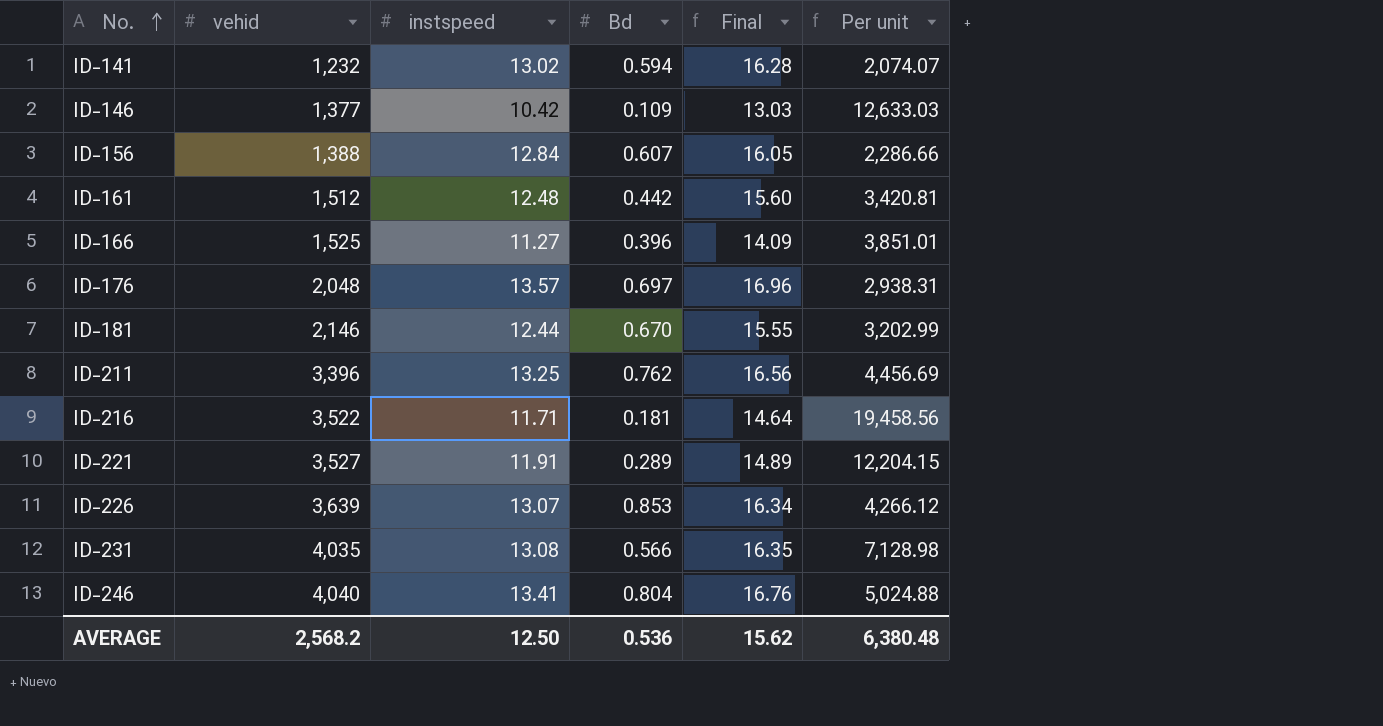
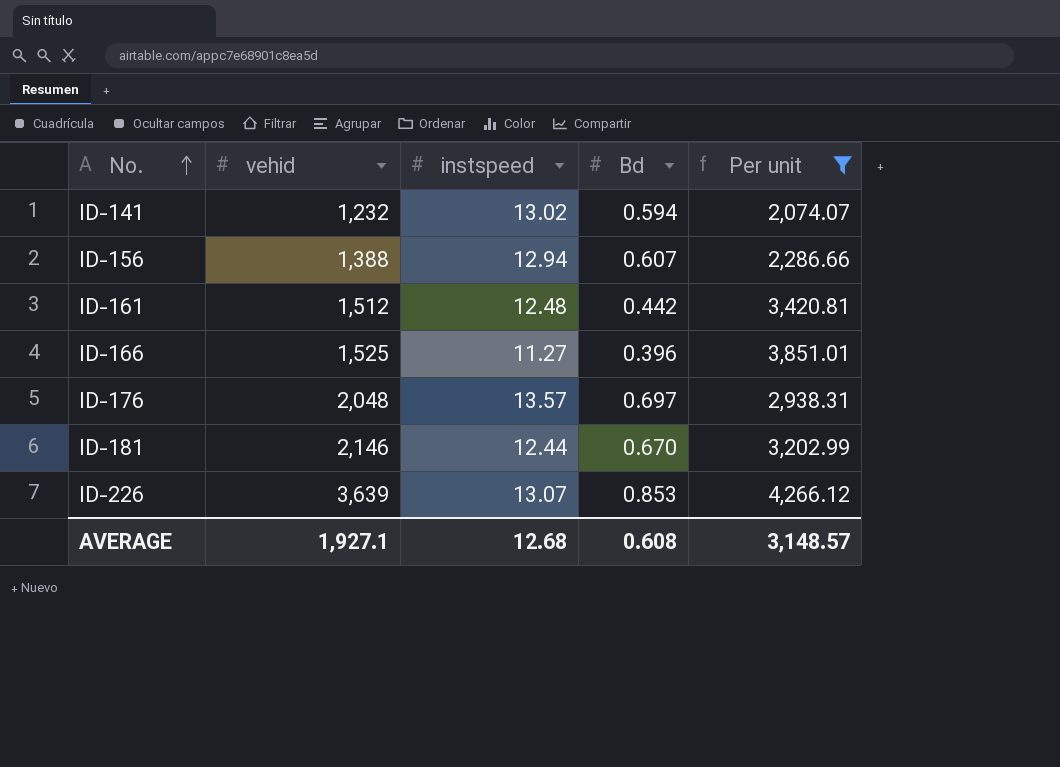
filter: none -> Per unit <= 4,266.12
column Final | formula: [instspeed] * 1.25 -> none
ID-156 | instspeed: 12.84 -> 12.94
AVERAGE | vehid: 2,568.2 -> 1,927.1
AVERAGE | instspeed: 12.50 -> 12.68
AVERAGE | Bd: 0.536 -> 0.608
AVERAGE | Per unit: 6,380.48 -> 3,148.57

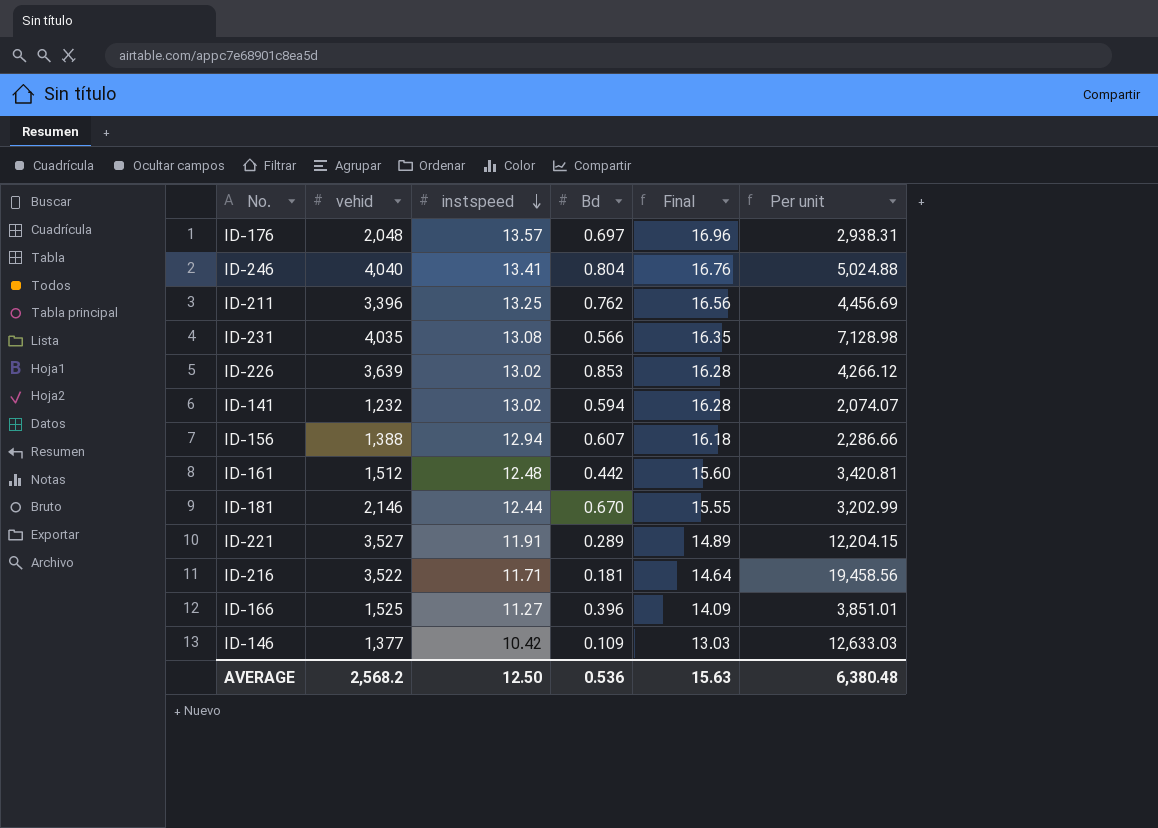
filter: Per unit <= 4,266.12 -> none
row order: No. ascending -> instspeed descending
column Final | formula: none -> [instspeed] * 1.25
ID-226 | instspeed: 13.07 -> 13.02
AVERAGE | vehid: 1,927.1 -> 2,568.2
AVERAGE | instspeed: 12.68 -> 12.50
AVERAGE | Bd: 0.608 -> 0.536
AVERAGE | Per unit: 3,148.57 -> 6,380.48

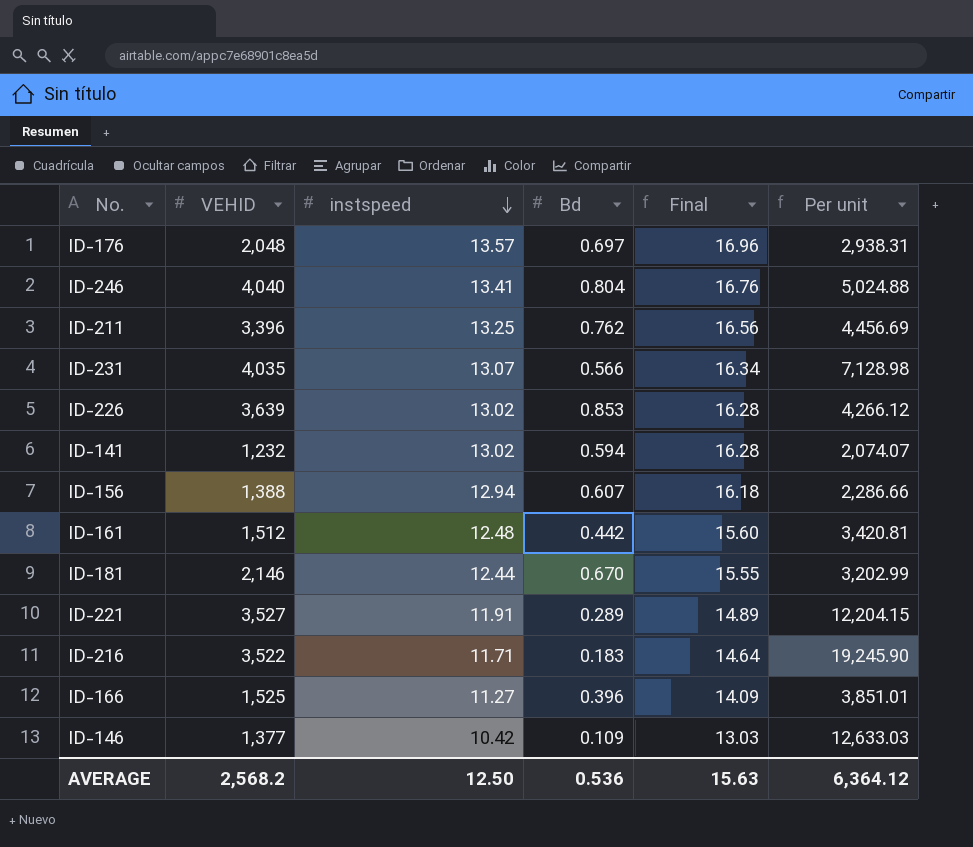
column name: vehid -> VEHID
ID-231 | instspeed: 13.08 -> 13.07
ID-231 | Final: 16.35 -> 16.34
ID-216 | Bd: 0.181 -> 0.183
ID-216 | Per unit: 19,458.56 -> 19,245.90
AVERAGE | Per unit: 6,380.48 -> 6,364.12

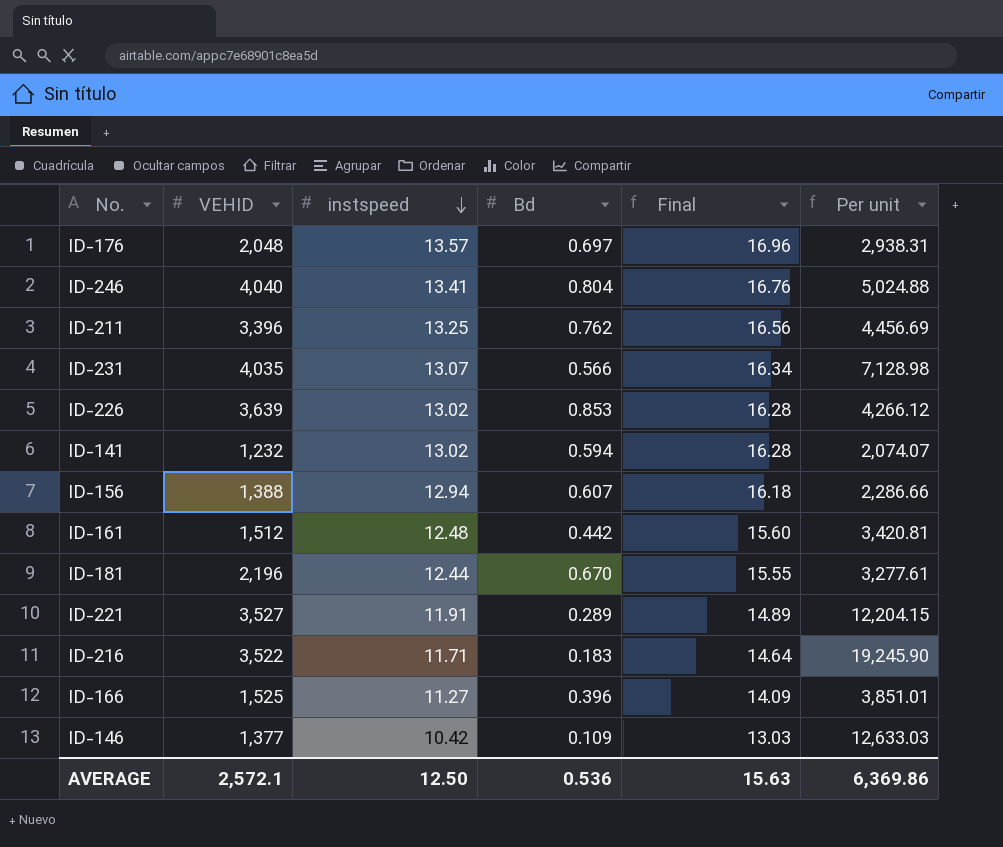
ID-181 | VEHID: 2,146 -> 2,196
ID-181 | Per unit: 3,202.99 -> 3,277.61
AVERAGE | VEHID: 2,568.2 -> 2,572.1
AVERAGE | Per unit: 6,364.12 -> 6,369.86

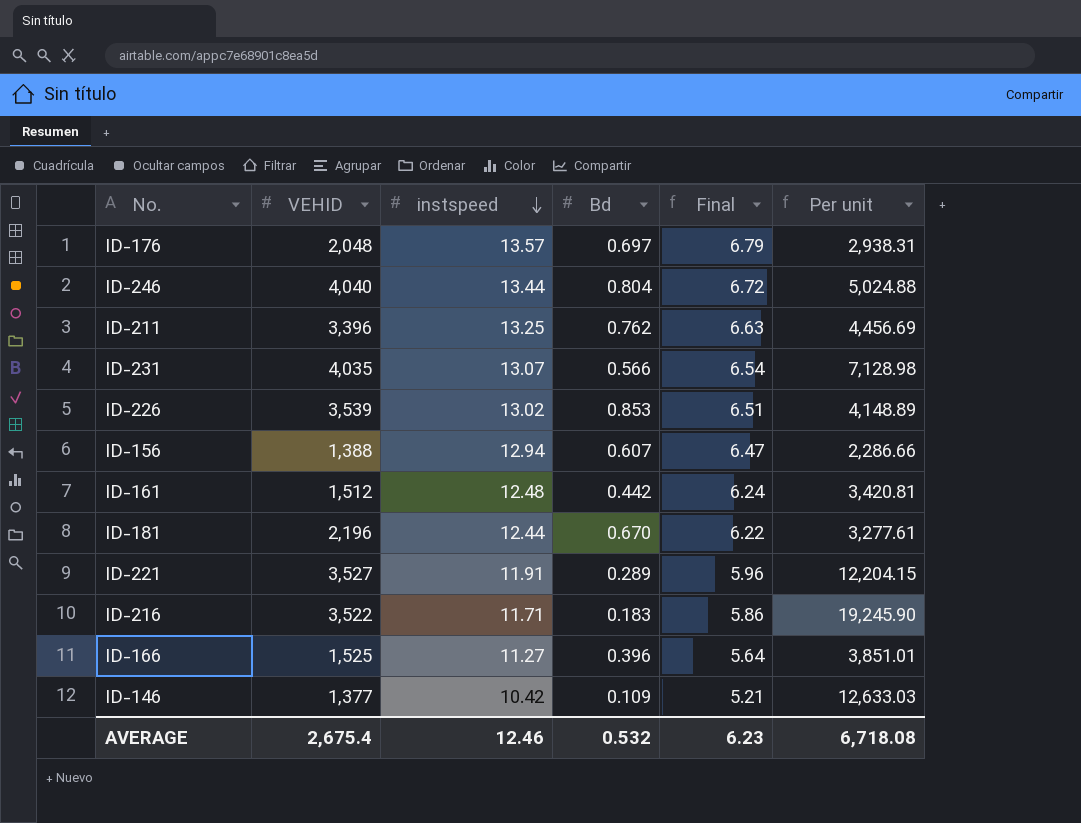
column Final | formula: [instspeed] * 1.25 -> [instspeed] * 0.5
row ID-141: 1,232 | 13.02 | 0.594 | 16.28 | 2,074.07 -> none
ID-246 | instspeed: 13.41 -> 13.44
ID-226 | VEHID: 3,639 -> 3,539
ID-226 | Per unit: 4,266.12 -> 4,148.89
AVERAGE | VEHID: 2,572.1 -> 2,675.4
AVERAGE | instspeed: 12.50 -> 12.46
AVERAGE | Bd: 0.536 -> 0.532
AVERAGE | Final: 15.63 -> 6.23
AVERAGE | Per unit: 6,369.86 -> 6,718.08

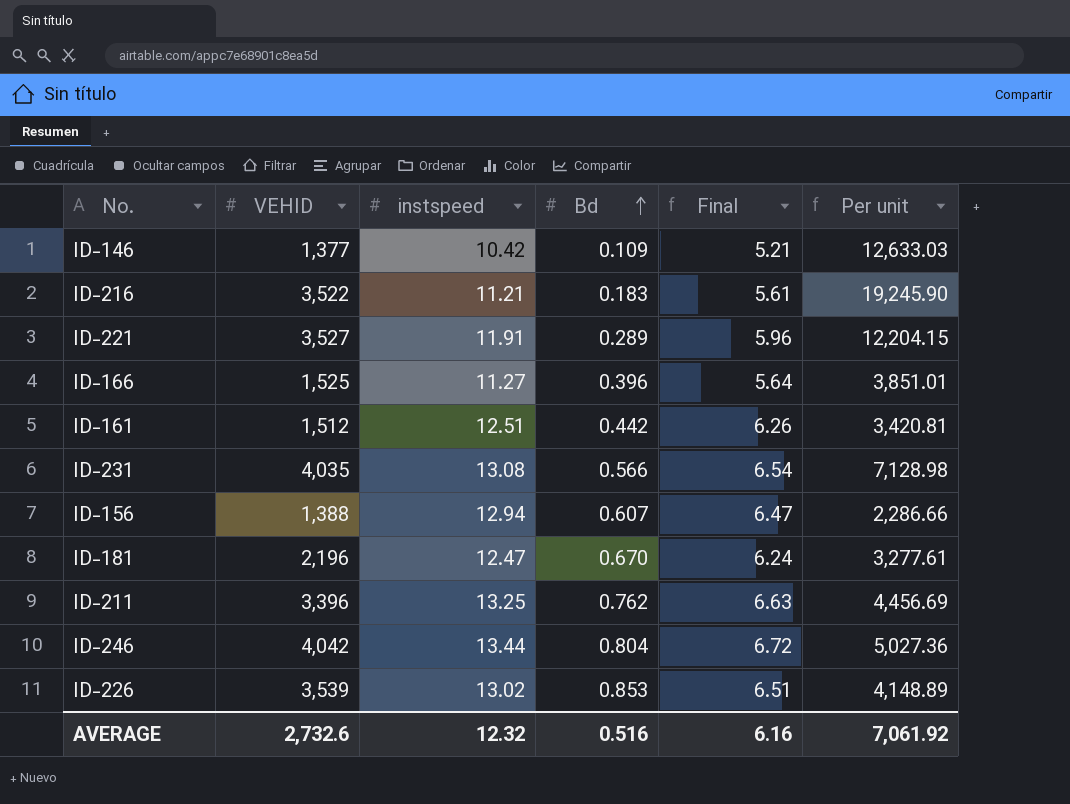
row order: instspeed descending -> Bd ascending
row ID-176: 2,048 | 13.57 | 0.697 | 6.79 | 2,938.31 -> none
ID-216 | instspeed: 11.71 -> 11.21
ID-216 | Final: 5.86 -> 5.61
ID-161 | instspeed: 12.48 -> 12.51
ID-161 | Final: 6.24 -> 6.26
ID-231 | instspeed: 13.07 -> 13.08
ID-181 | instspeed: 12.44 -> 12.47
ID-181 | Final: 6.22 -> 6.24
ID-246 | VEHID: 4,040 -> 4,042
ID-246 | Per unit: 5,024.88 -> 5,027.36
AVERAGE | VEHID: 2,675.4 -> 2,732.6
AVERAGE | instspeed: 12.46 -> 12.32
AVERAGE | Bd: 0.532 -> 0.516
AVERAGE | Final: 6.23 -> 6.16
AVERAGE | Per unit: 6,718.08 -> 7,061.92

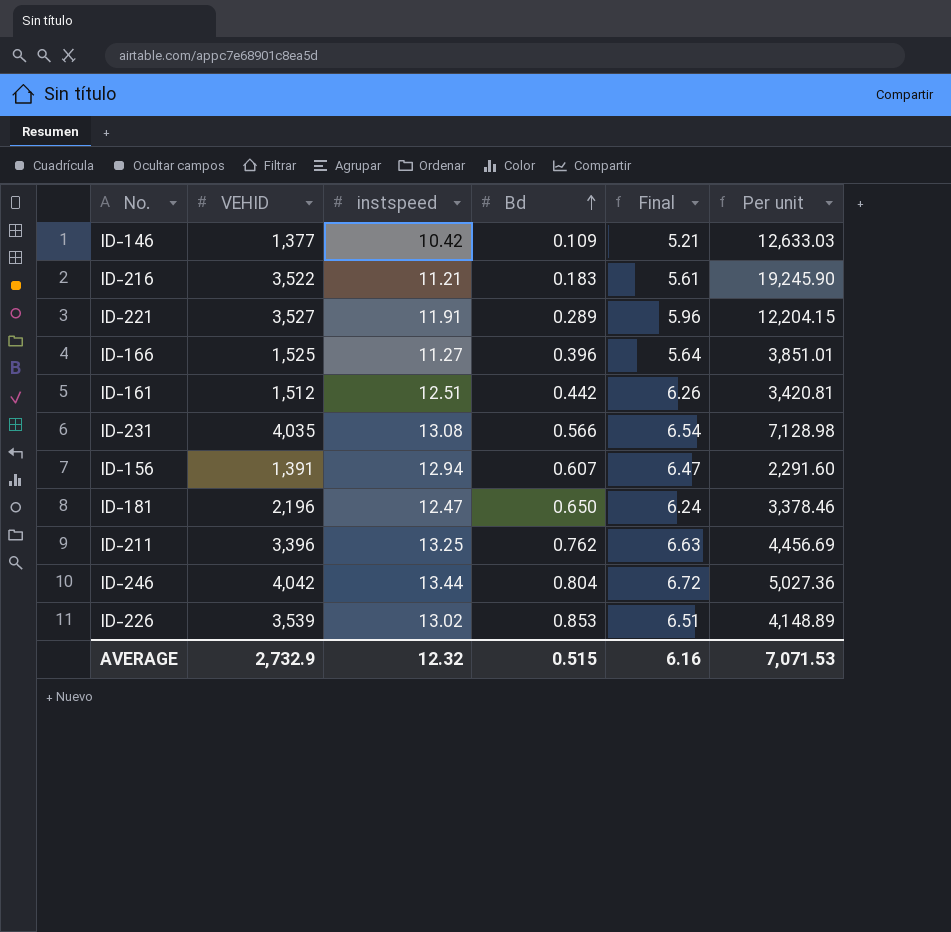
ID-156 | VEHID: 1,388 -> 1,391
ID-156 | Per unit: 2,286.66 -> 2,291.60
ID-181 | Bd: 0.670 -> 0.650
ID-181 | Per unit: 3,277.61 -> 3,378.46
AVERAGE | VEHID: 2,732.6 -> 2,732.9
AVERAGE | Bd: 0.516 -> 0.515
AVERAGE | Per unit: 7,061.92 -> 7,071.53

